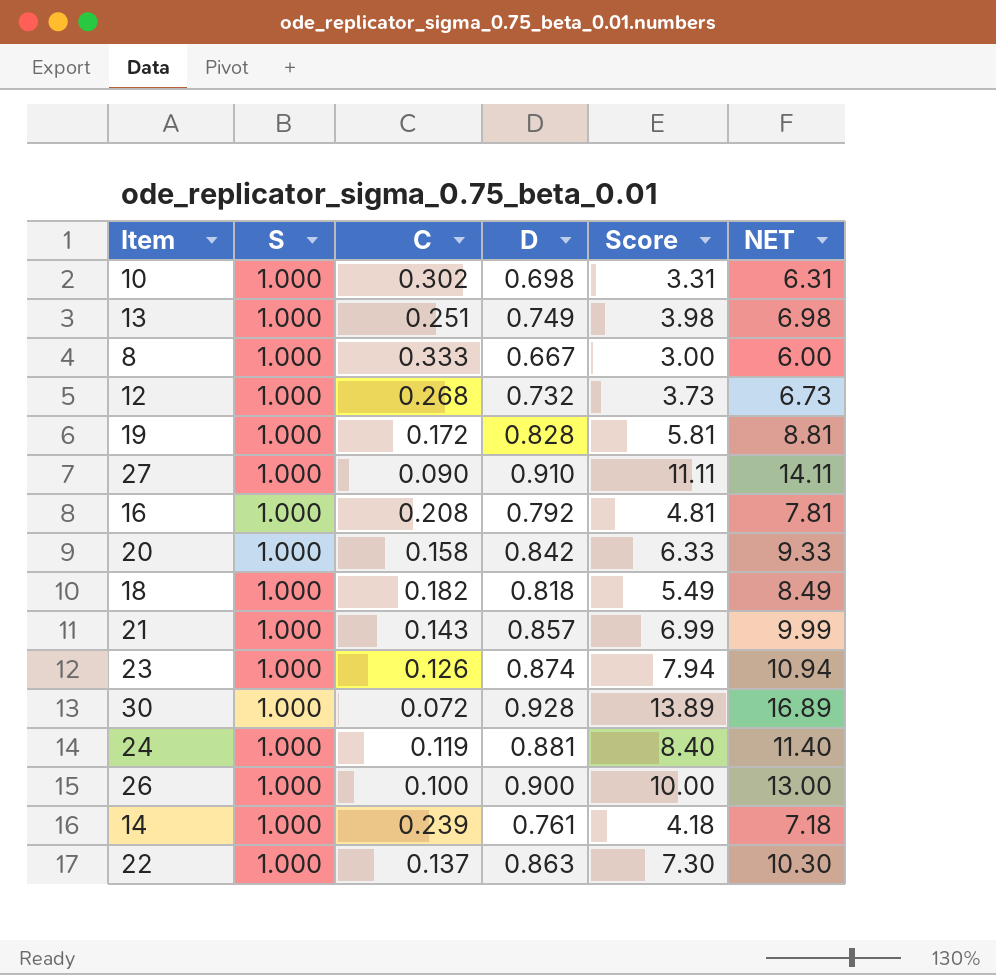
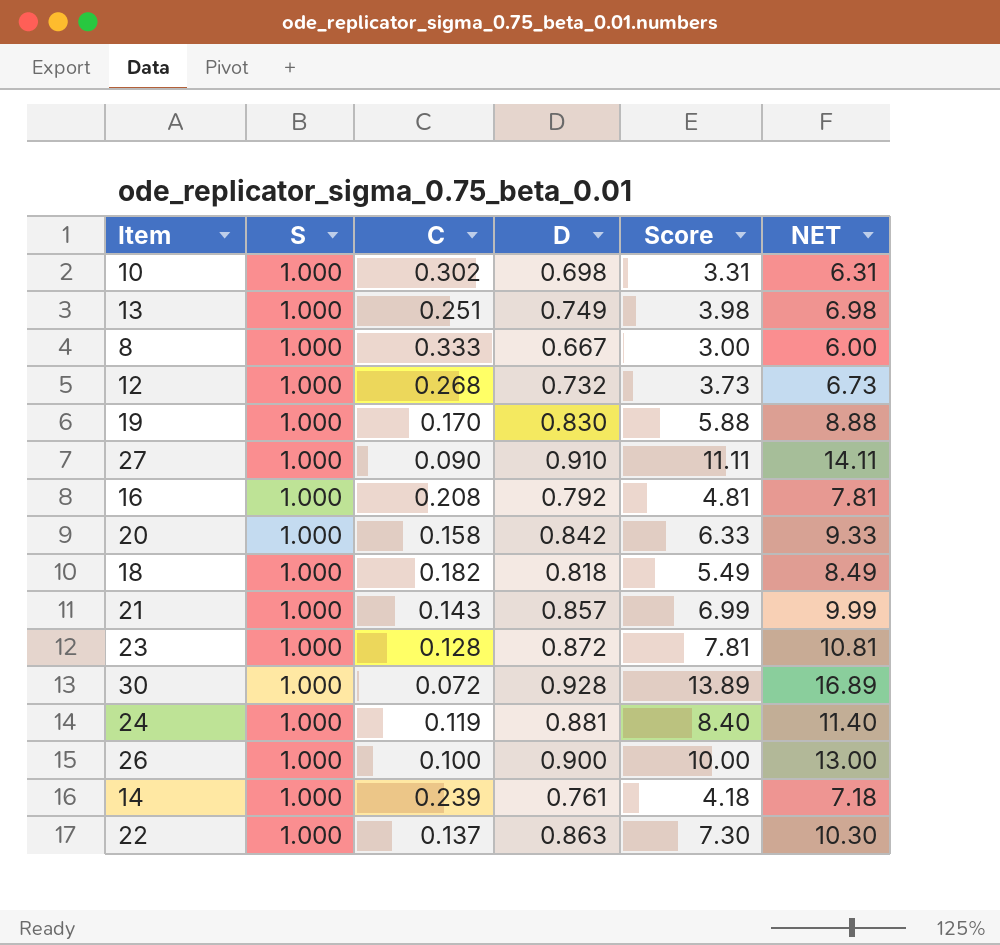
19 | C: 0.172 -> 0.170
19 | D: 0.828 -> 0.830
19 | Score: 5.81 -> 5.88
19 | NET: 8.81 -> 8.88
23 | C: 0.126 -> 0.128
23 | D: 0.874 -> 0.872
23 | Score: 7.94 -> 7.81
23 | NET: 10.94 -> 10.81

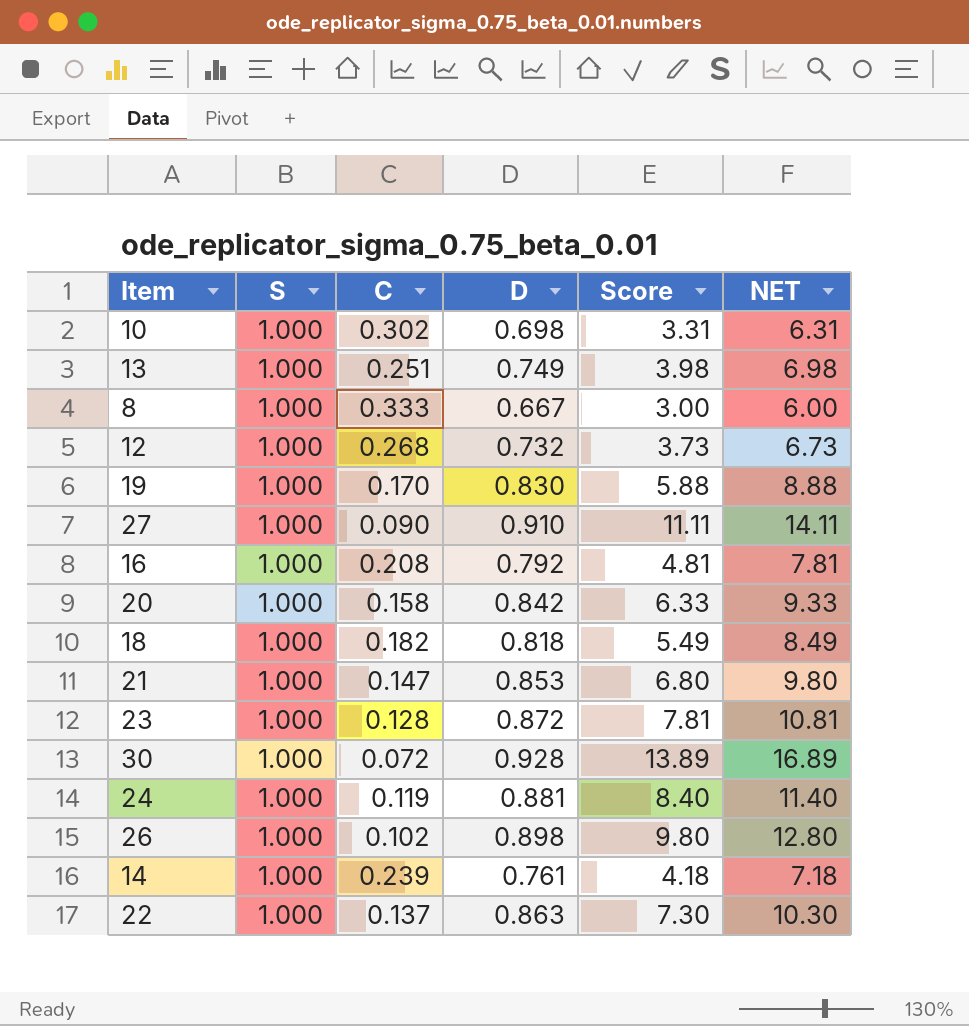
21 | C: 0.143 -> 0.147
21 | D: 0.857 -> 0.853
21 | Score: 6.99 -> 6.80
21 | NET: 9.99 -> 9.80
26 | C: 0.100 -> 0.102
26 | D: 0.900 -> 0.898
26 | Score: 10.00 -> 9.80
26 | NET: 13.00 -> 12.80

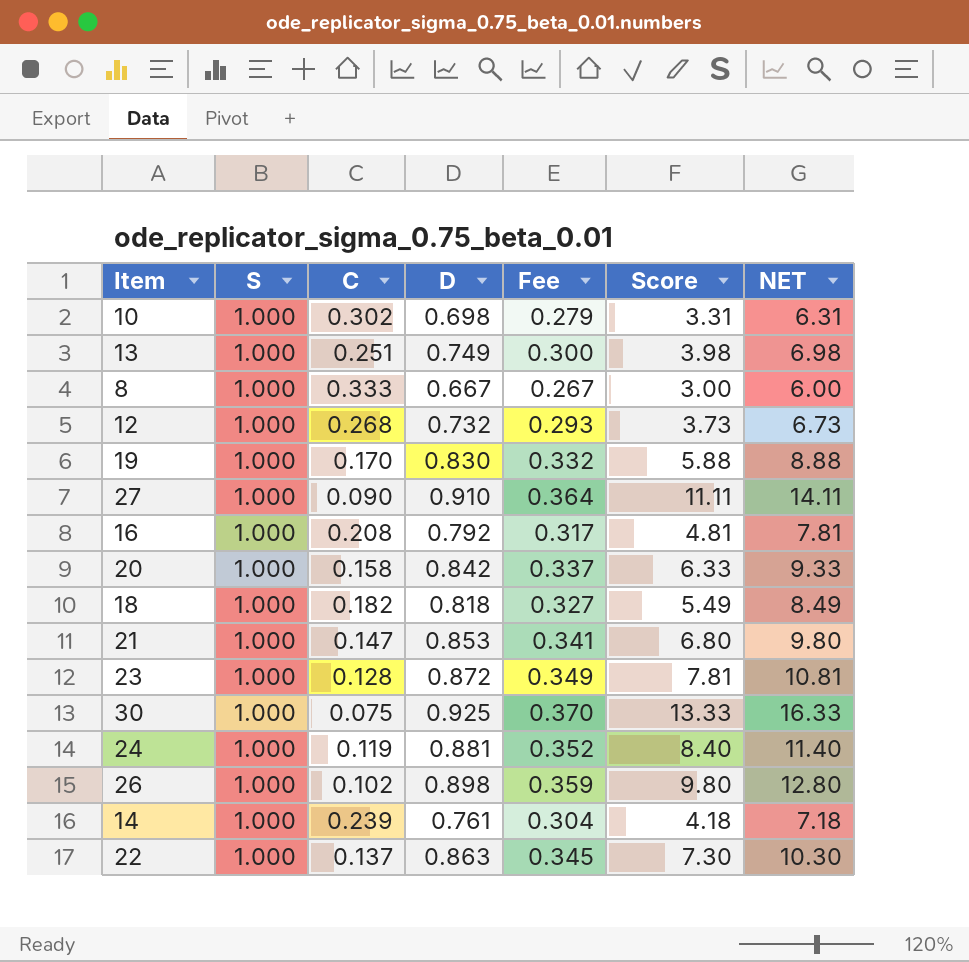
column Fee | formula: none -> [D] * 0.4
30 | C: 0.072 -> 0.075
30 | D: 0.928 -> 0.925
30 | Score: 13.89 -> 13.33
30 | NET: 16.89 -> 16.33

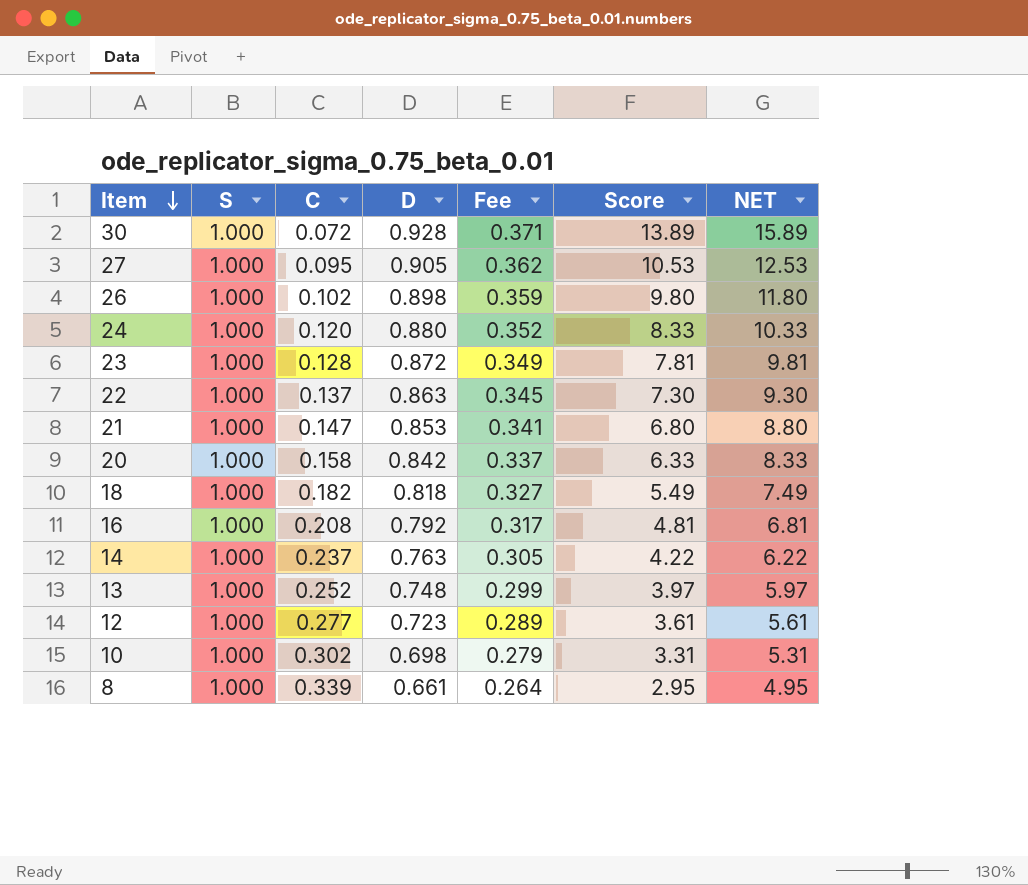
row order: none -> Item descending
column NET | formula: [Score] + 3 -> [Score] + 2
row 19: 1.000 | 0.170 | 0.830 | 0.332 | 5.88 | 8.88 -> none
30 | C: 0.075 -> 0.072
30 | D: 0.925 -> 0.928
30 | Fee: 0.370 -> 0.371
30 | Score: 13.33 -> 13.89
27 | C: 0.090 -> 0.095
27 | D: 0.910 -> 0.905
27 | Fee: 0.364 -> 0.362
27 | Score: 11.11 -> 10.53
24 | C: 0.119 -> 0.120
24 | D: 0.881 -> 0.880
24 | Score: 8.40 -> 8.33
14 | C: 0.239 -> 0.237
14 | D: 0.761 -> 0.763
14 | Fee: 0.304 -> 0.305
14 | Score: 4.18 -> 4.22
13 | C: 0.251 -> 0.252
13 | D: 0.749 -> 0.748
13 | Fee: 0.300 -> 0.299
13 | Score: 3.98 -> 3.97
12 | C: 0.268 -> 0.277
12 | D: 0.732 -> 0.723
12 | Fee: 0.293 -> 0.289
12 | Score: 3.73 -> 3.61
8 | C: 0.333 -> 0.339
8 | D: 0.667 -> 0.661
8 | Fee: 0.267 -> 0.264
8 | Score: 3.00 -> 2.95

